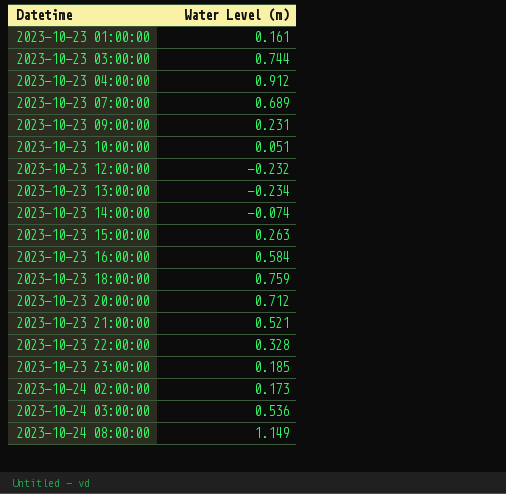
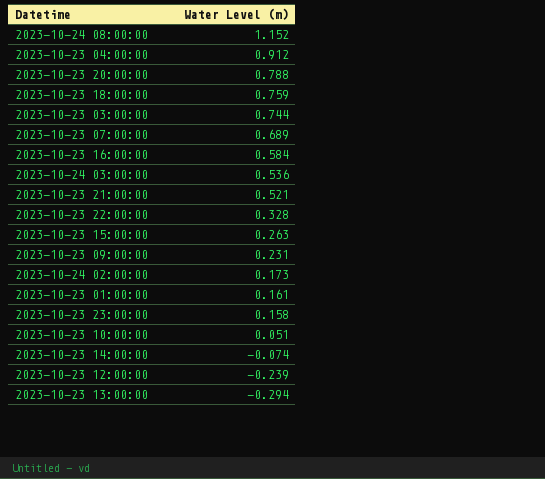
row order: Datetime ascending -> Water Level (m) descending
2023-10-24 08:00:00 | Water Level (m): 1.149 -> 1.152
2023-10-23 20:00:00 | Water Level (m): 0.712 -> 0.788
2023-10-23 23:00:00 | Water Level (m): 0.185 -> 0.158
2023-10-23 12:00:00 | Water Level (m): -0.232 -> -0.239
2023-10-23 13:00:00 | Water Level (m): -0.234 -> -0.294

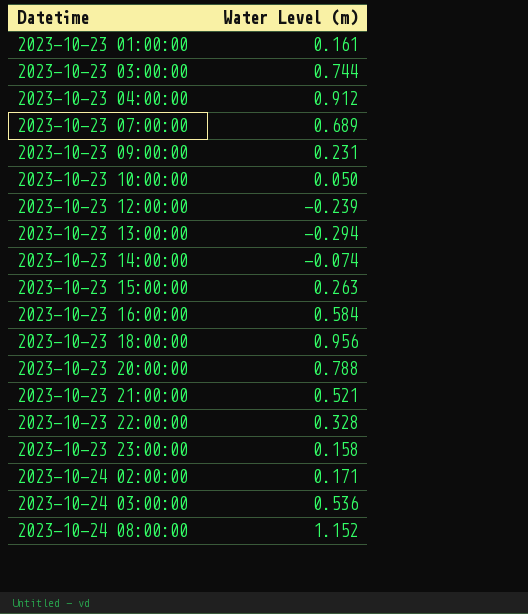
row order: Water Level (m) descending -> Datetime ascending
2023-10-23 10:00:00 | Water Level (m): 0.051 -> 0.050
2023-10-23 18:00:00 | Water Level (m): 0.759 -> 0.956
2023-10-24 02:00:00 | Water Level (m): 0.173 -> 0.171

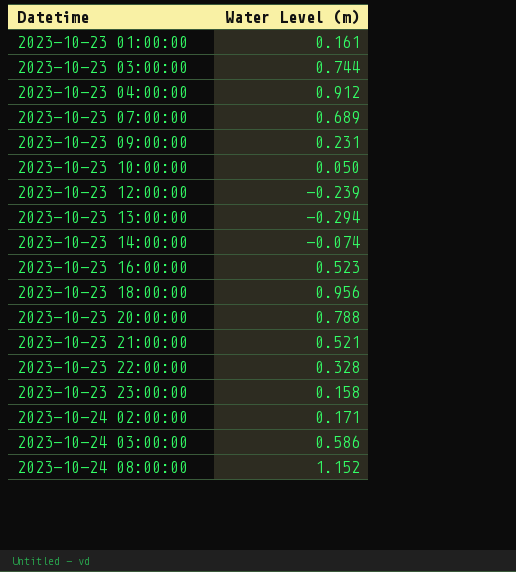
row 2023-10-23 15:00:00: 0.263 -> none
2023-10-23 16:00:00 | Water Level (m): 0.584 -> 0.523
2023-10-24 03:00:00 | Water Level (m): 0.536 -> 0.586

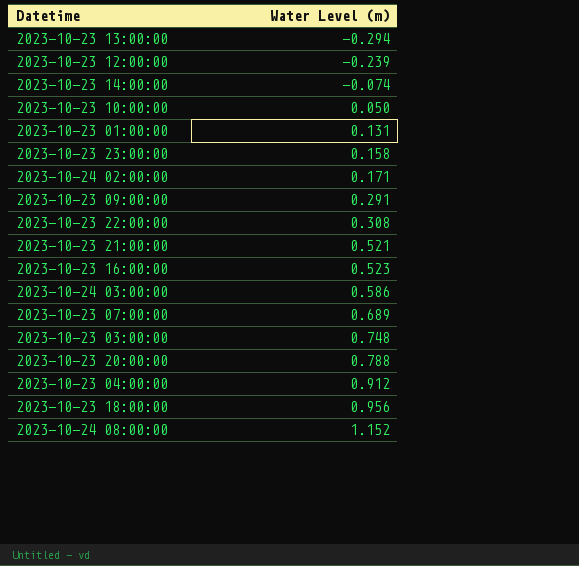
row order: Datetime ascending -> Water Level (m) ascending
2023-10-23 01:00:00 | Water Level (m): 0.161 -> 0.131
2023-10-23 09:00:00 | Water Level (m): 0.231 -> 0.291
2023-10-23 22:00:00 | Water Level (m): 0.328 -> 0.308
2023-10-23 03:00:00 | Water Level (m): 0.744 -> 0.748

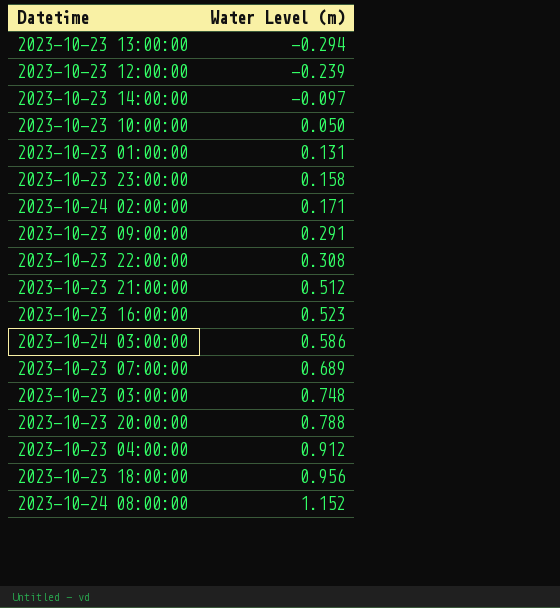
2023-10-23 14:00:00 | Water Level (m): -0.074 -> -0.097
2023-10-23 21:00:00 | Water Level (m): 0.521 -> 0.512

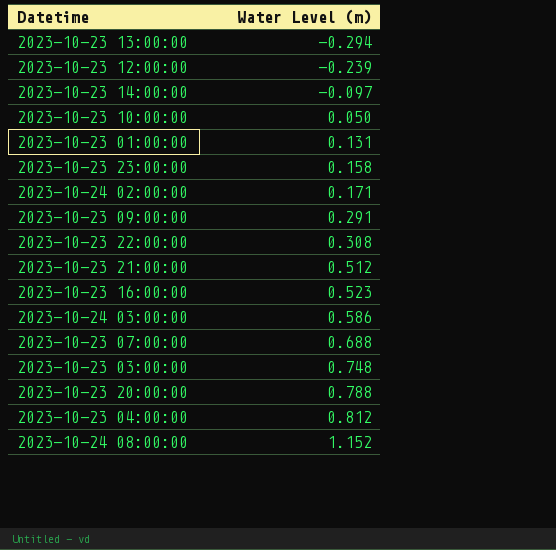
row 2023-10-23 18:00:00: 0.956 -> none
2023-10-23 07:00:00 | Water Level (m): 0.689 -> 0.688
2023-10-23 04:00:00 | Water Level (m): 0.912 -> 0.812

